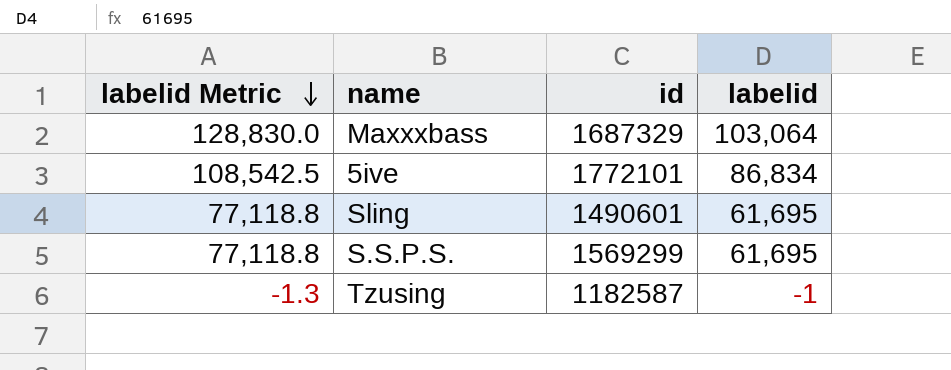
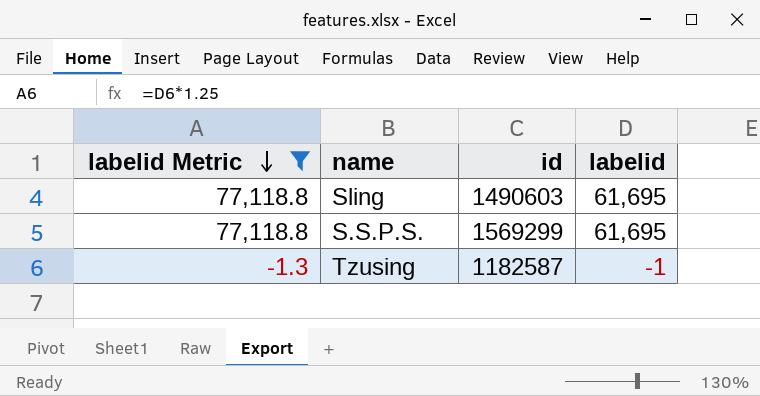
filter: none -> labelid Metric <= 77,118.8
Sling | id: 1490601 -> 1490603

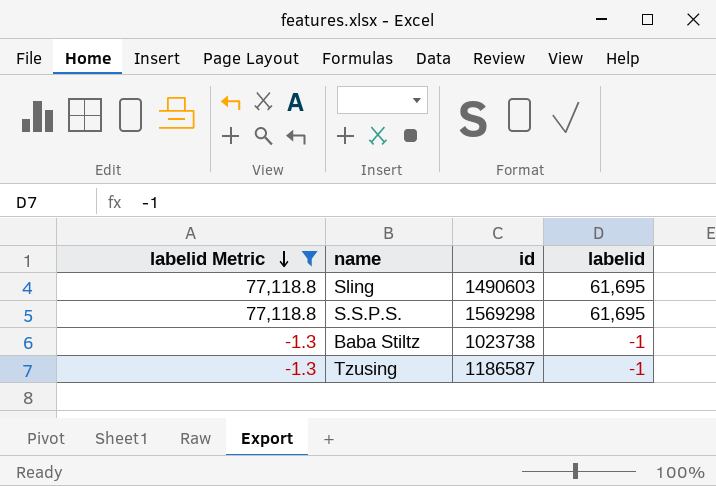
S.S.P.S. | id: 1569299 -> 1569298
row Baba Stiltz: none -> -1.3 | 1023738 | -1
Tzusing | id: 1182587 -> 1186587

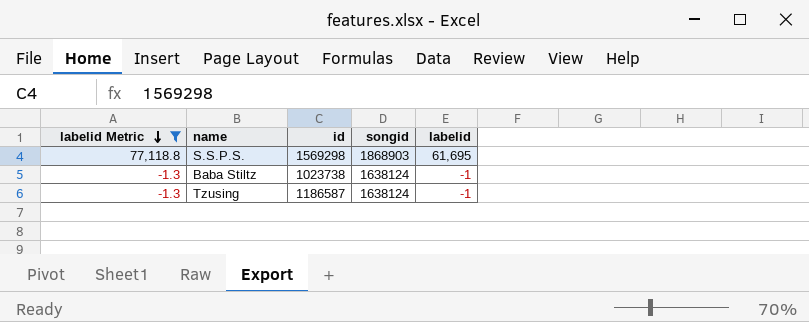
column songid | position: none -> 4
row Sling: 77,118.8 | 1490603 | 61,695 -> none

